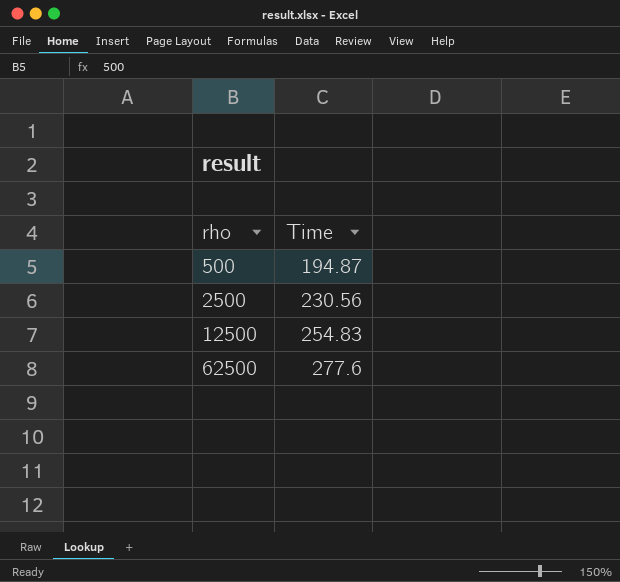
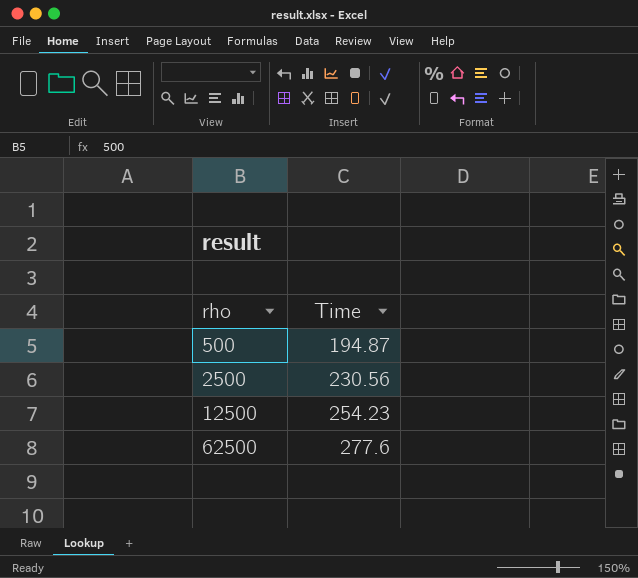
12500 | Time: 254.83 -> 254.23

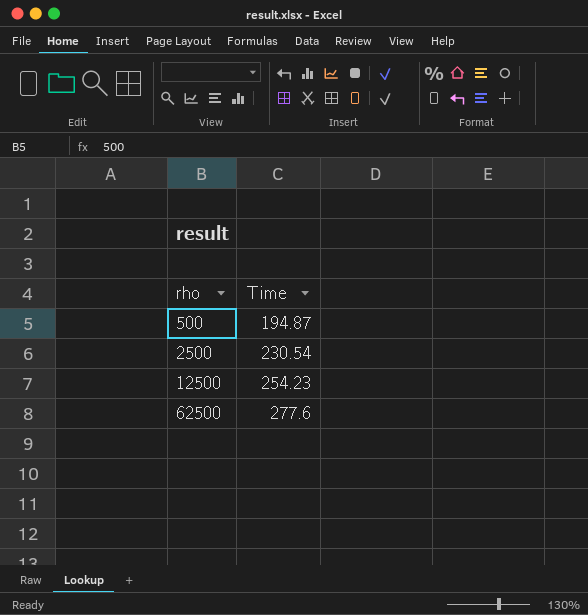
2500 | Time: 230.56 -> 230.54

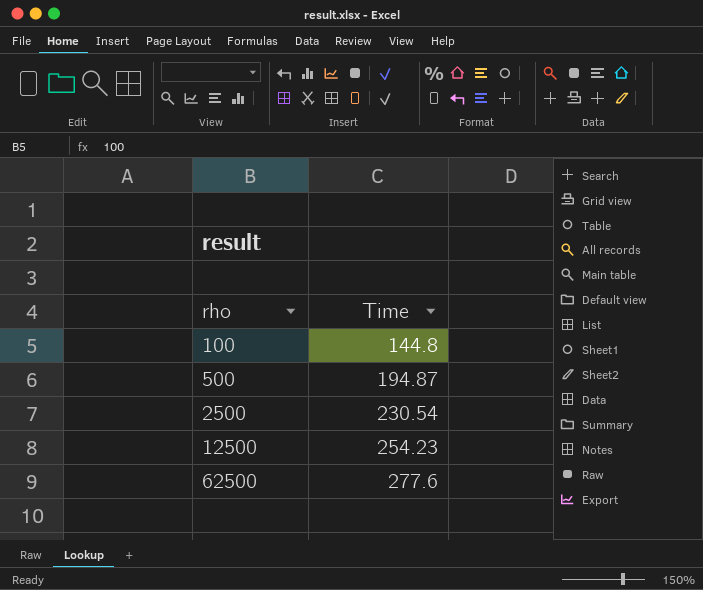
row 100: none -> 144.8

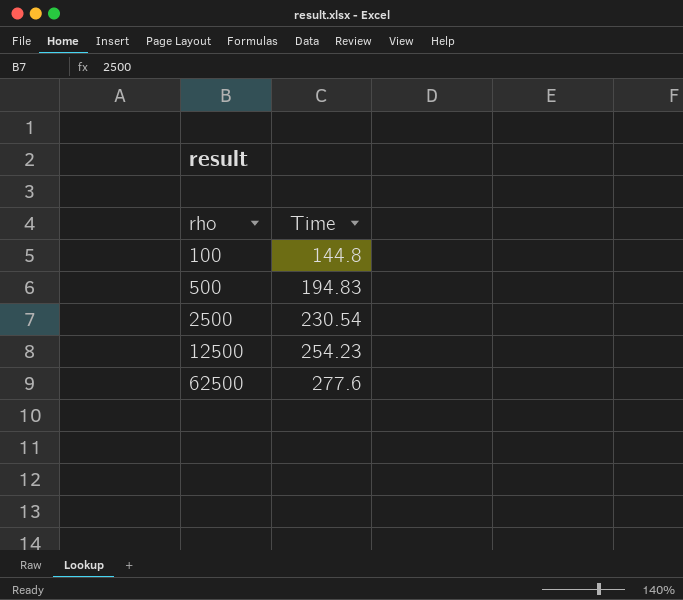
500 | Time: 194.87 -> 194.83

